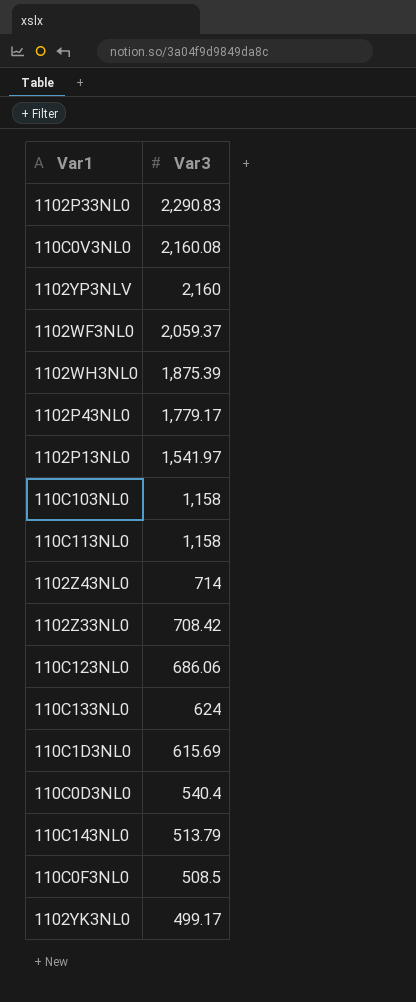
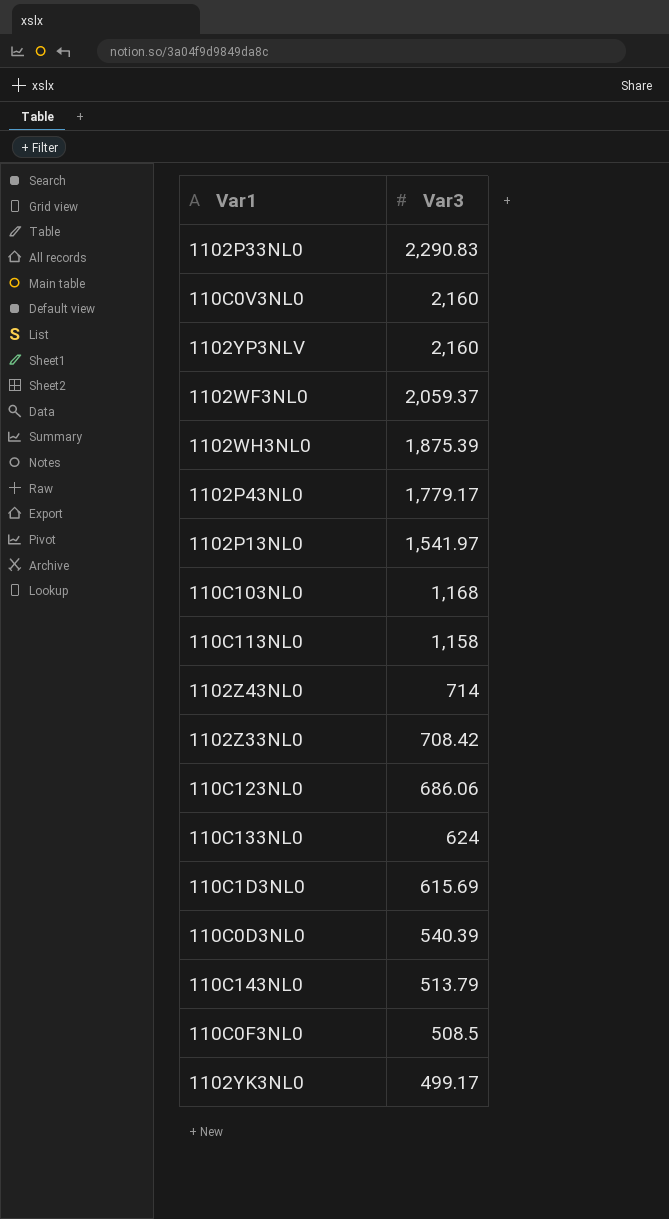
110C0V3NL0 | Var3: 2,160.08 -> 2,160
110C103NL0 | Var3: 1,158 -> 1,168
110C0D3NL0 | Var3: 540.4 -> 540.39

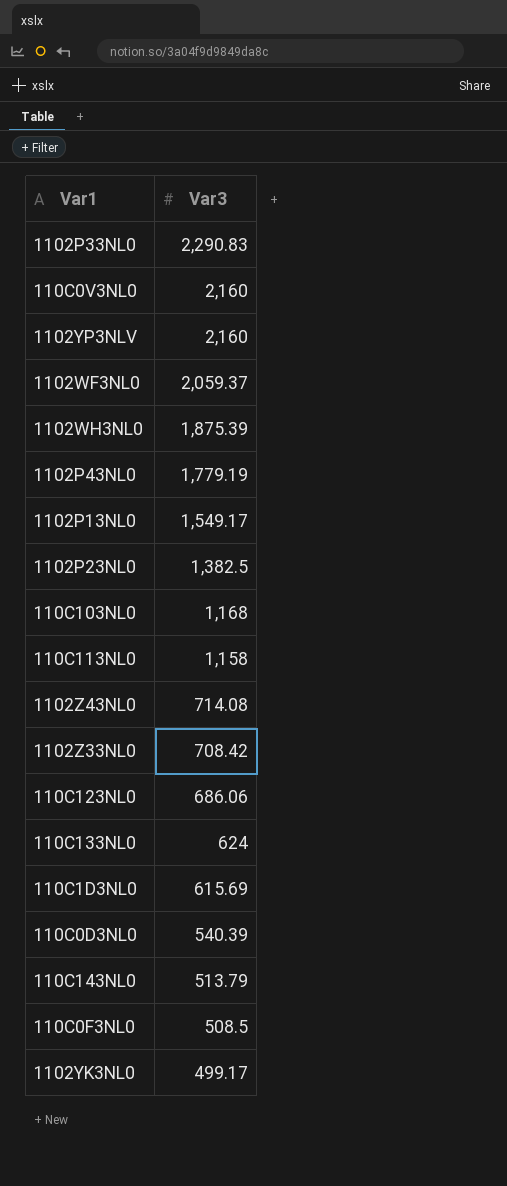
1102P43NL0 | Var3: 1,779.17 -> 1,779.19
1102P13NL0 | Var3: 1,541.97 -> 1,549.17
row 1102P23NL0: none -> 1,382.5
1102Z43NL0 | Var3: 714 -> 714.08

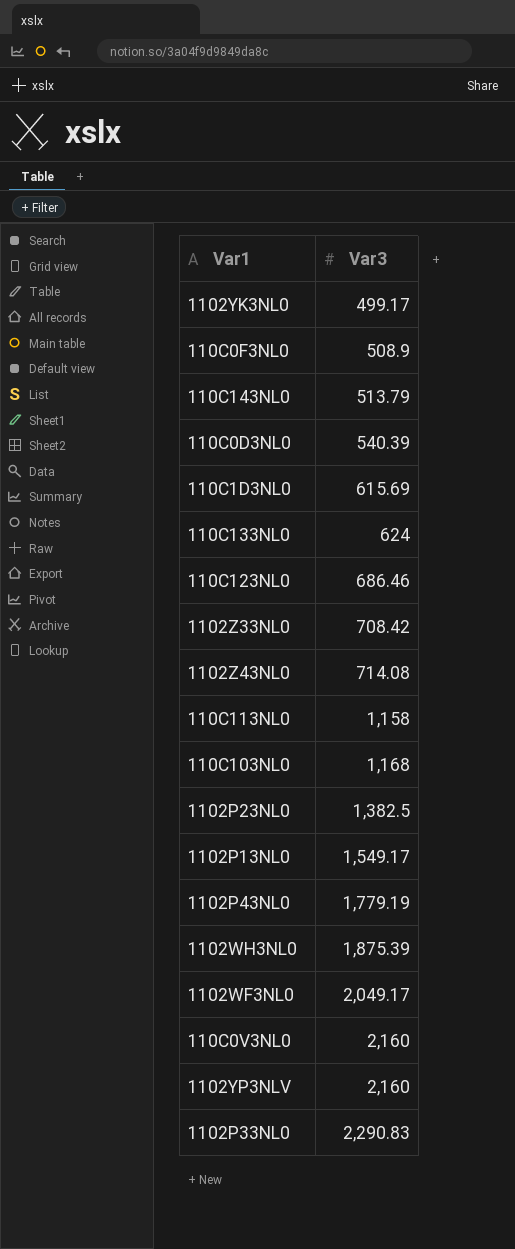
row order: Var3 descending -> Var3 ascending
110C0F3NL0 | Var3: 508.5 -> 508.9
110C123NL0 | Var3: 686.06 -> 686.46
1102WF3NL0 | Var3: 2,059.37 -> 2,049.17

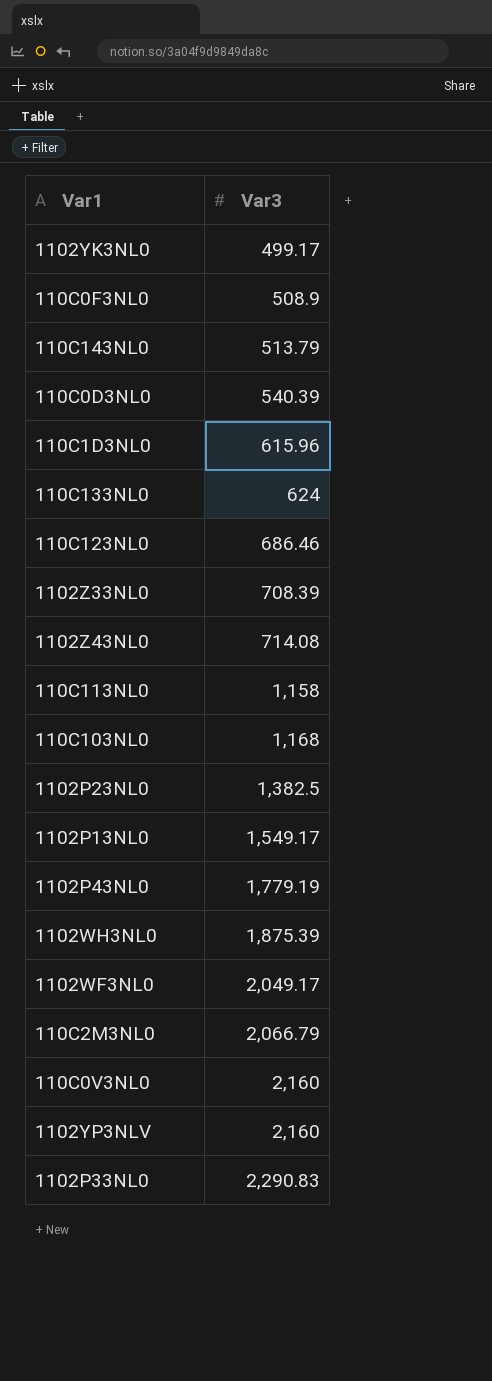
110C1D3NL0 | Var3: 615.69 -> 615.96
1102Z33NL0 | Var3: 708.42 -> 708.39
row 110C2M3NL0: none -> 2,066.79

